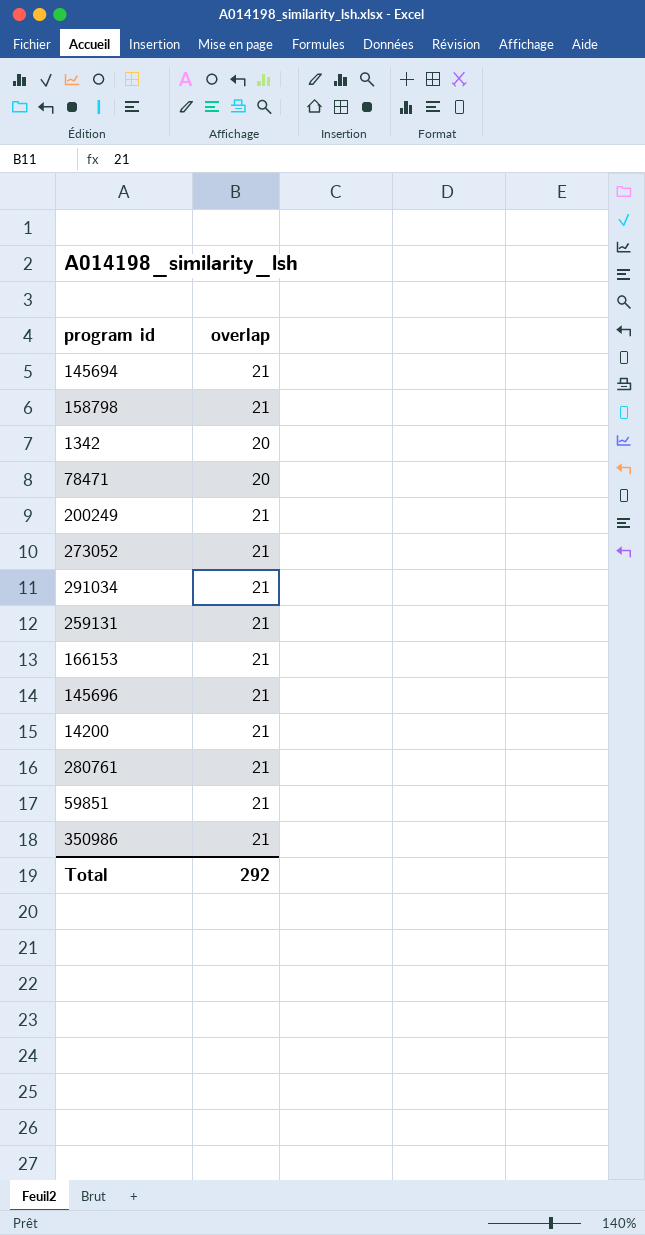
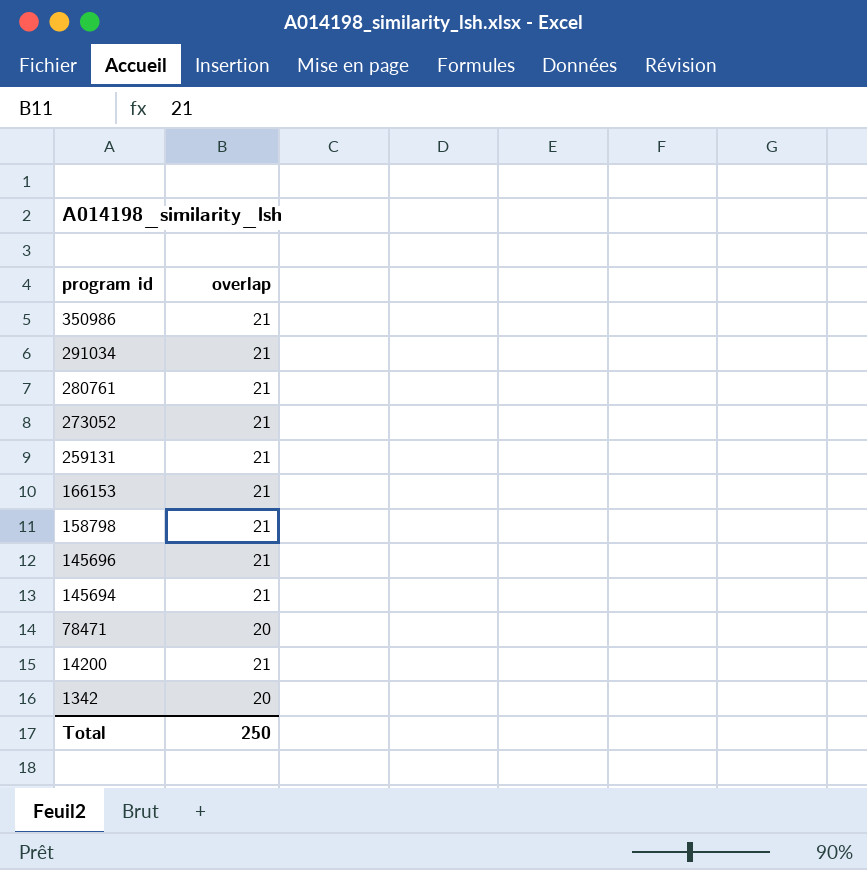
row order: none -> program id descending
row 200249: 21 -> none
row 59851: 21 -> none
Total | overlap: 292 -> 250

